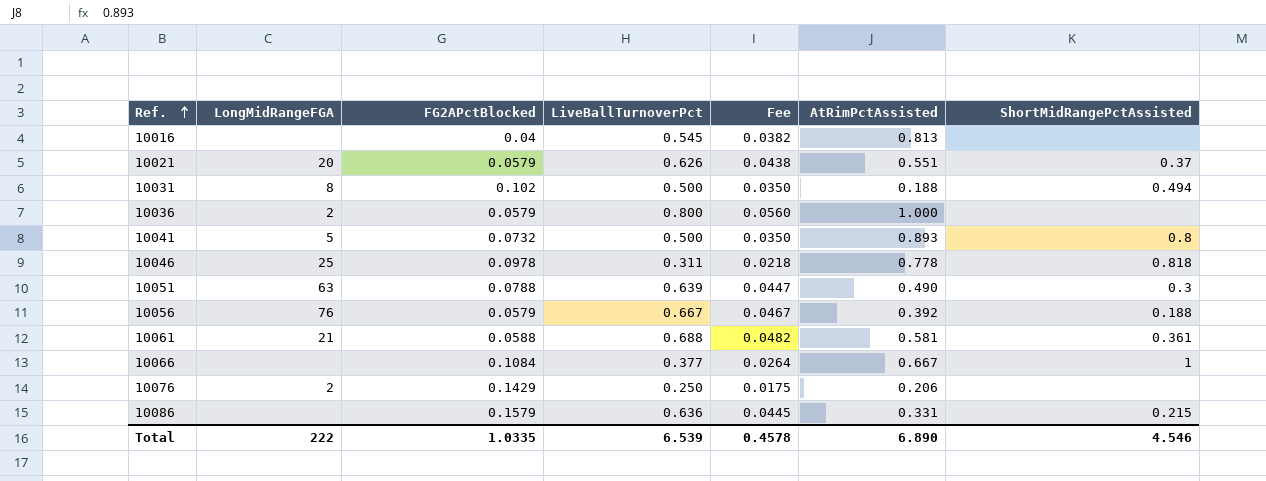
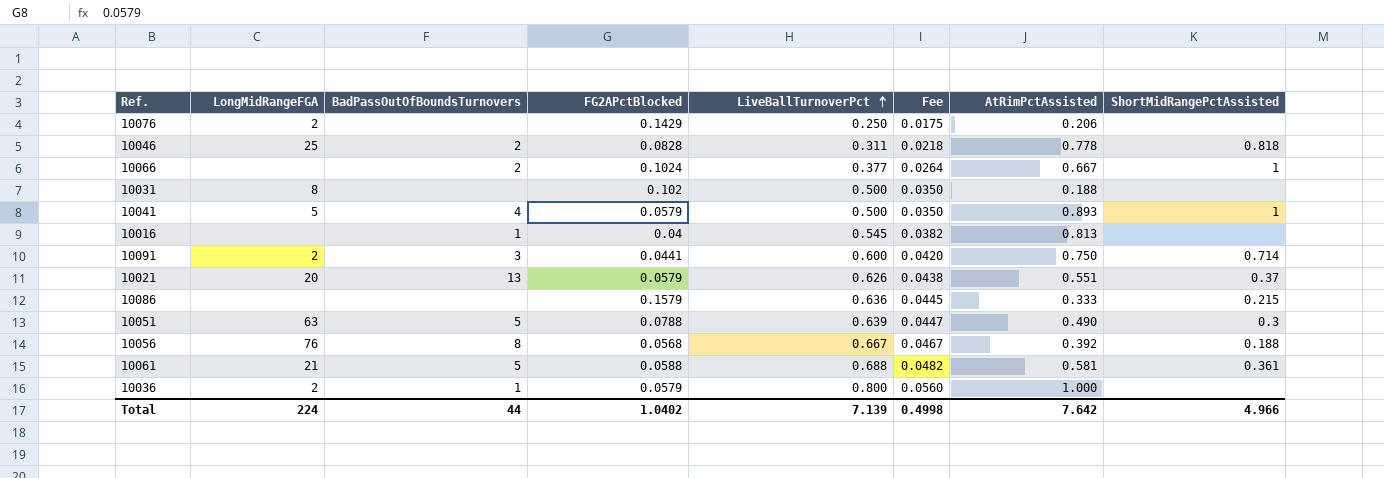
row order: Ref. ascending -> LiveBallTurnoverPct ascending
column BadPassOutOfBoundsTurnovers | position: none -> 3
10046 | FG2APctBlocked: 0.0978 -> 0.0828
10066 | FG2APctBlocked: 0.1084 -> 0.1024
10031 | ShortMidRangePctAssisted: 0.494 -> none
10041 | FG2APctBlocked: 0.0732 -> 0.0579
10041 | ShortMidRangePctAssisted: 0.8 -> 1
row 10091: none -> 2 | 3 | 0.0441 | 0.600 | 0.0420 | 0.750 | 0.714
10086 | AtRimPctAssisted: 0.331 -> 0.333
10056 | FG2APctBlocked: 0.0579 -> 0.0568
Total | LongMidRangeFGA: 222 -> 224
Total | FG2APctBlocked: 1.0335 -> 1.0402
Total | LiveBallTurnoverPct: 6.539 -> 7.139
Total | Fee: 0.4578 -> 0.4998
Total | AtRimPctAssisted: 6.890 -> 7.642
Total | ShortMidRangePctAssisted: 4.546 -> 4.966

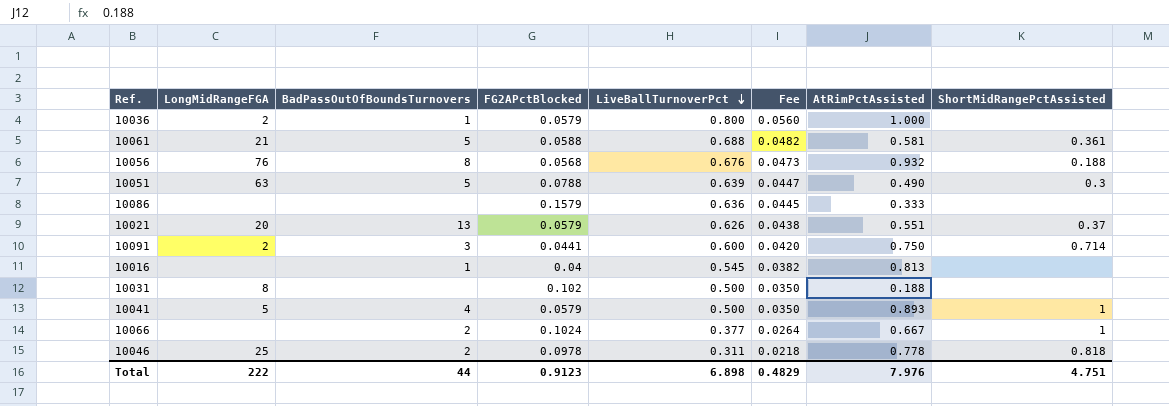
row order: LiveBallTurnoverPct ascending -> LiveBallTurnoverPct descending
row 10076: 2 | none | 0.1429 | 0.250 | 0.0175 | 0.206 | none -> none
10056 | LiveBallTurnoverPct: 0.667 -> 0.676
10056 | Fee: 0.0467 -> 0.0473
10056 | AtRimPctAssisted: 0.392 -> 0.932
10086 | ShortMidRangePctAssisted: 0.215 -> none
10046 | FG2APctBlocked: 0.0828 -> 0.0978
Total | LongMidRangeFGA: 224 -> 222
Total | FG2APctBlocked: 1.0402 -> 0.9123
Total | LiveBallTurnoverPct: 7.139 -> 6.898
Total | Fee: 0.4998 -> 0.4829
Total | AtRimPctAssisted: 7.642 -> 7.976
Total | ShortMidRangePctAssisted: 4.966 -> 4.751

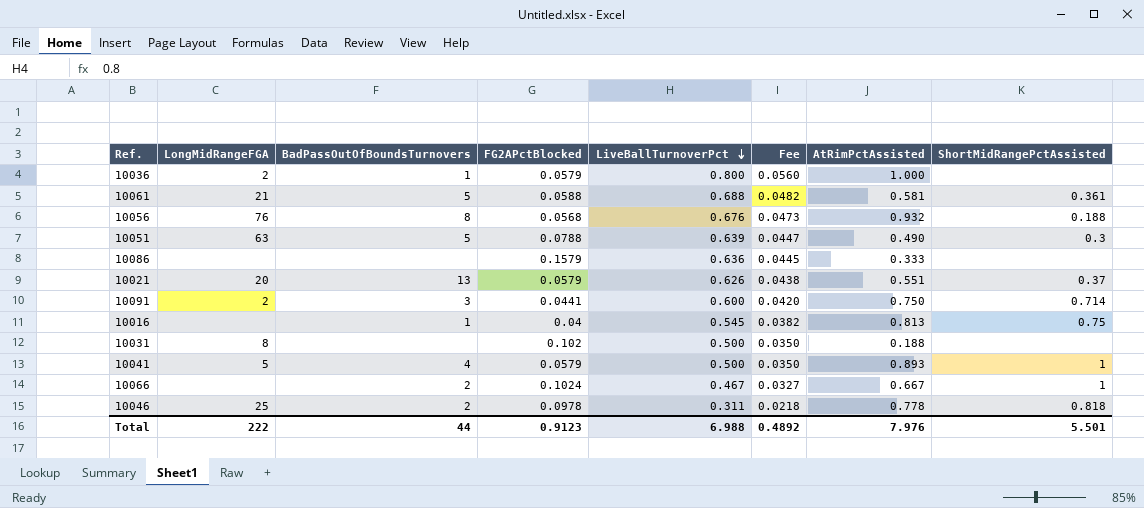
10016 | ShortMidRangePctAssisted: none -> 0.75
10066 | LiveBallTurnoverPct: 0.377 -> 0.467
10066 | Fee: 0.0264 -> 0.0327
Total | LiveBallTurnoverPct: 6.898 -> 6.988
Total | Fee: 0.4829 -> 0.4892
Total | ShortMidRangePctAssisted: 4.751 -> 5.501

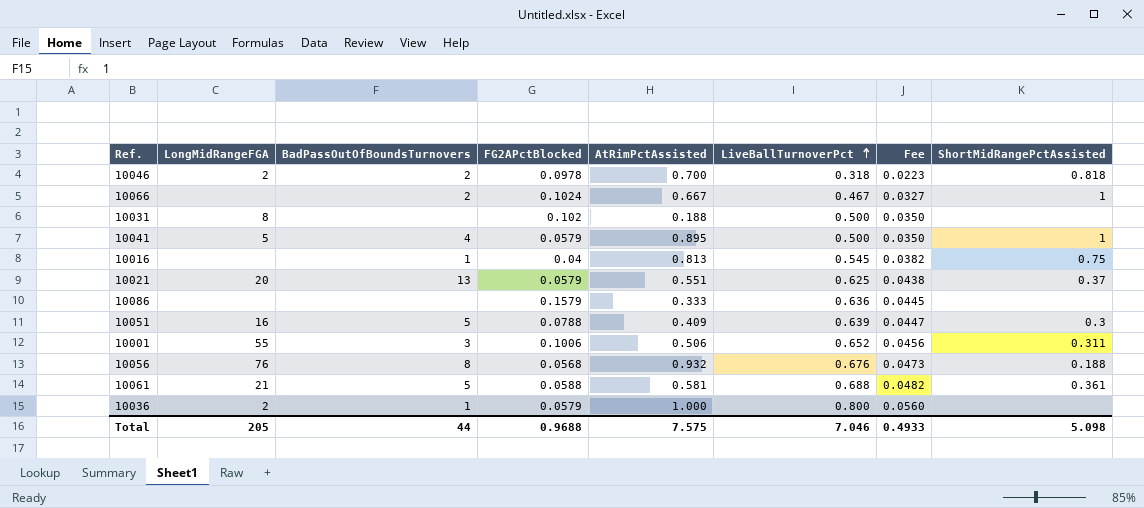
row order: LiveBallTurnoverPct descending -> LiveBallTurnoverPct ascending
column AtRimPctAssisted | position: 7 -> 5
row 10091: 2 | 3 | 0.0441 | 0.600 | 0.0420 | 0.750 | 0.714 -> none
10046 | LongMidRangeFGA: 25 -> 2
10046 | AtRimPctAssisted: 0.778 -> 0.700
10046 | LiveBallTurnoverPct: 0.311 -> 0.318
10046 | Fee: 0.0218 -> 0.0223
10041 | AtRimPctAssisted: 0.893 -> 0.895
10021 | LiveBallTurnoverPct: 0.626 -> 0.625
10051 | LongMidRangeFGA: 63 -> 16
10051 | AtRimPctAssisted: 0.490 -> 0.409
row 10001: none -> 55 | 3 | 0.1006 | 0.506 | 0.652 | 0.0456 | 0.311
Total | LongMidRangeFGA: 222 -> 205
Total | FG2APctBlocked: 0.9123 -> 0.9688
Total | AtRimPctAssisted: 7.976 -> 7.575
Total | LiveBallTurnoverPct: 6.988 -> 7.046
Total | Fee: 0.4892 -> 0.4933
Total | ShortMidRangePctAssisted: 5.501 -> 5.098

